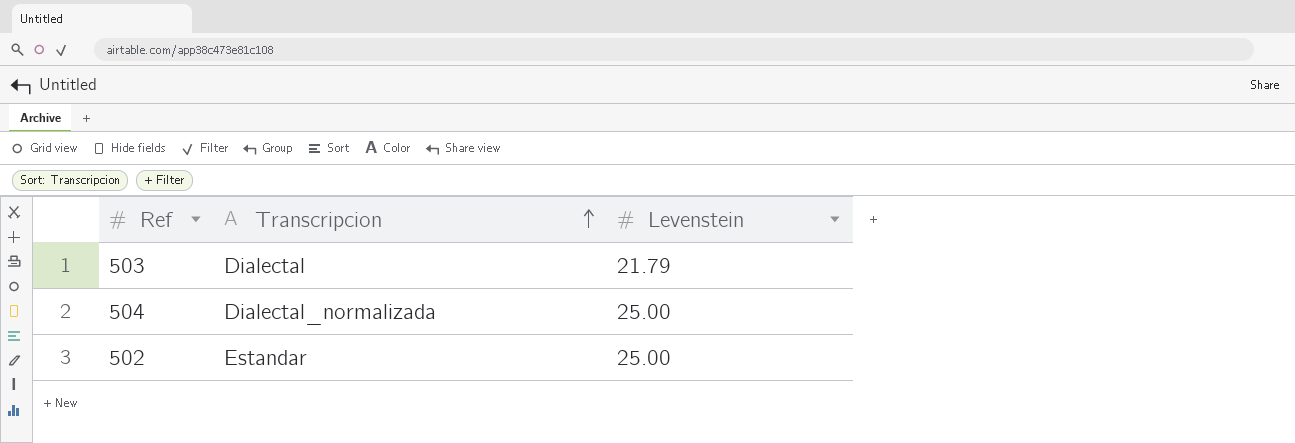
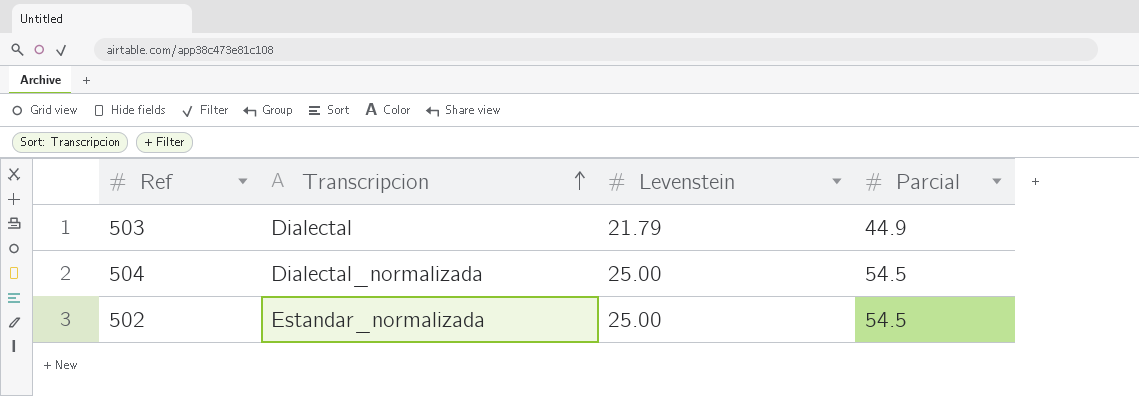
column Parcial | position: none -> 4
502 | Transcripcion: Estandar -> Estandar_normalizada

